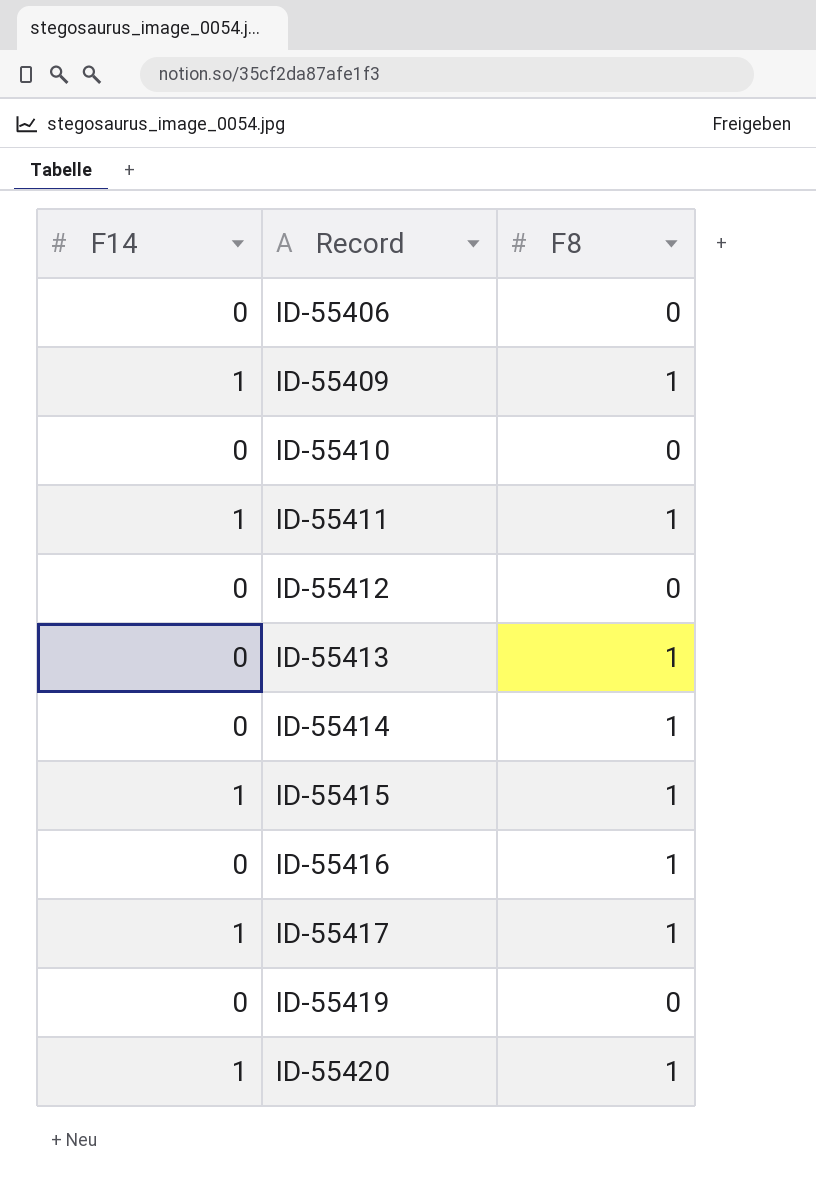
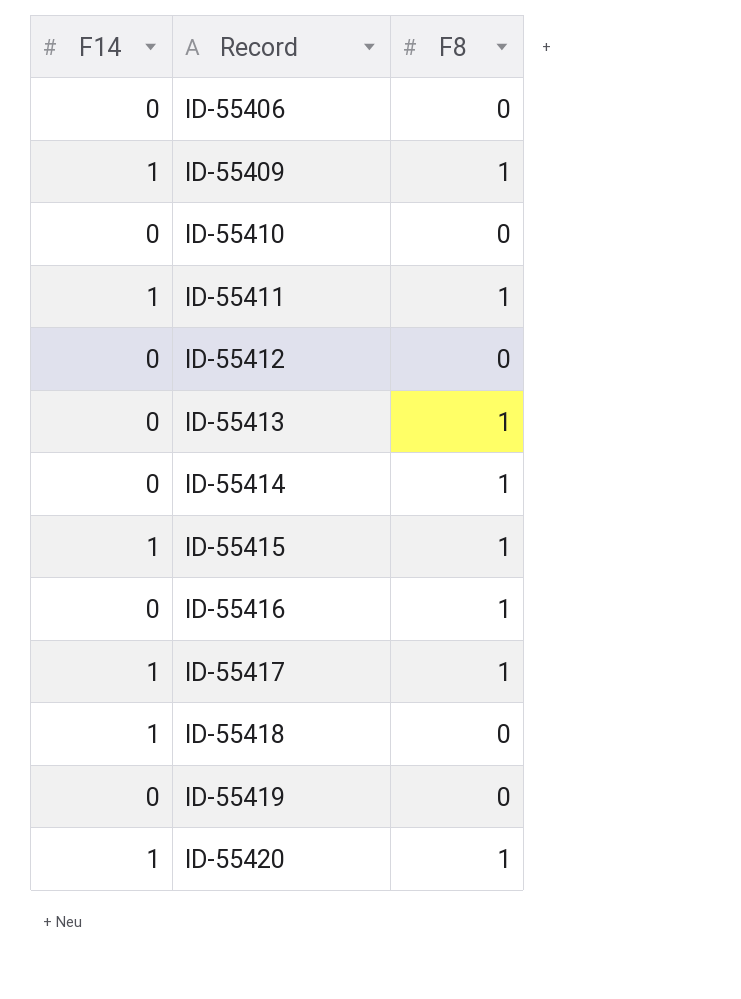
row ID-55418: none -> 1 | 0

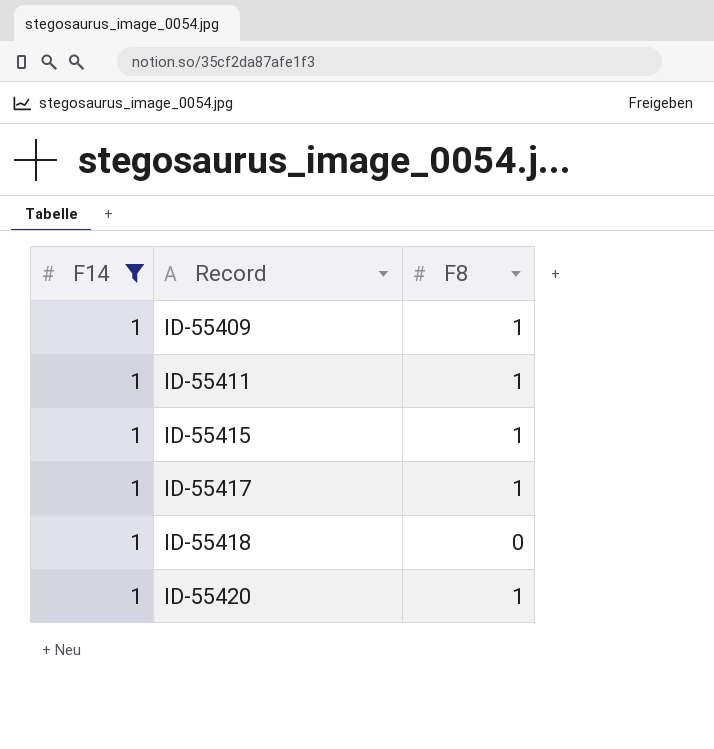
filter: none -> F14 = 1

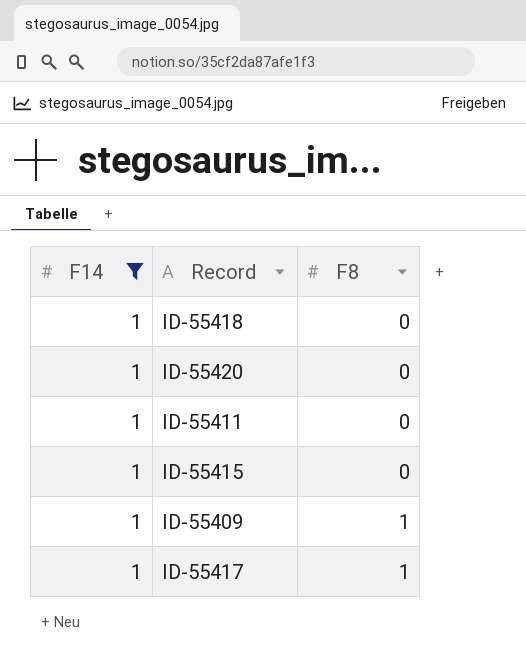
row order: Record ascending -> F8 ascending
ID-55420 | F8: 1 -> 0
ID-55411 | F8: 1 -> 0
ID-55415 | F8: 1 -> 0

